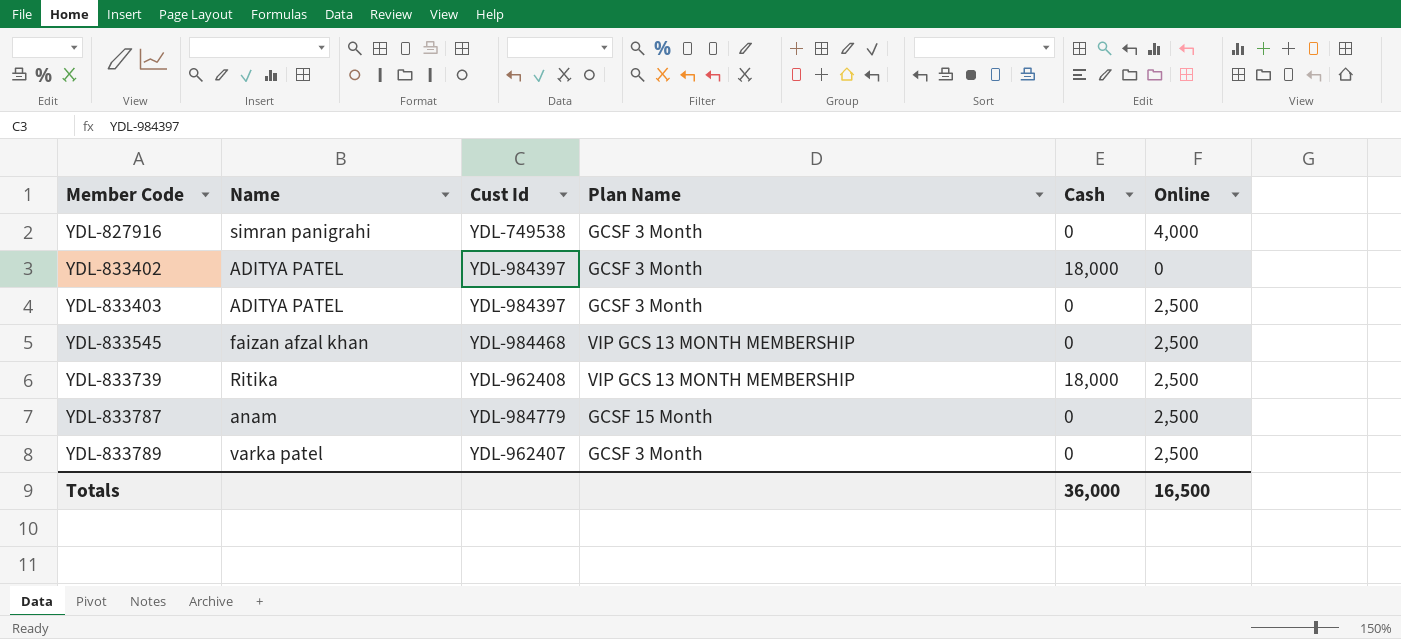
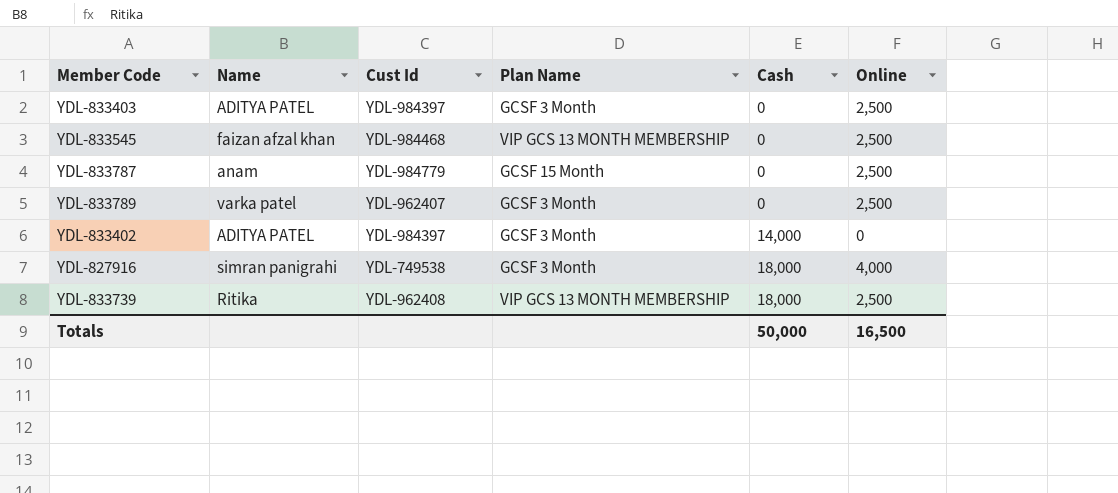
row order: Member Code ascending -> Cash ascending
YDL-833402 | Cash: 18,000 -> 14,000
YDL-827916 | Cash: 0 -> 18,000
Totals | Cash: 36,000 -> 50,000

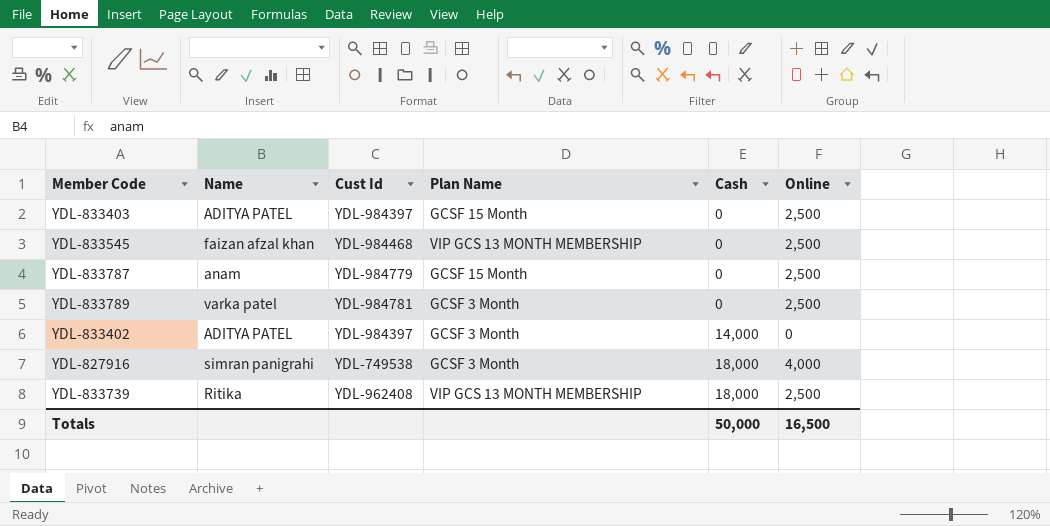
YDL-833403 | Plan Name: GCSF 3 Month -> GCSF 15 Month
YDL-833789 | Cust Id: YDL-962407 -> YDL-984781

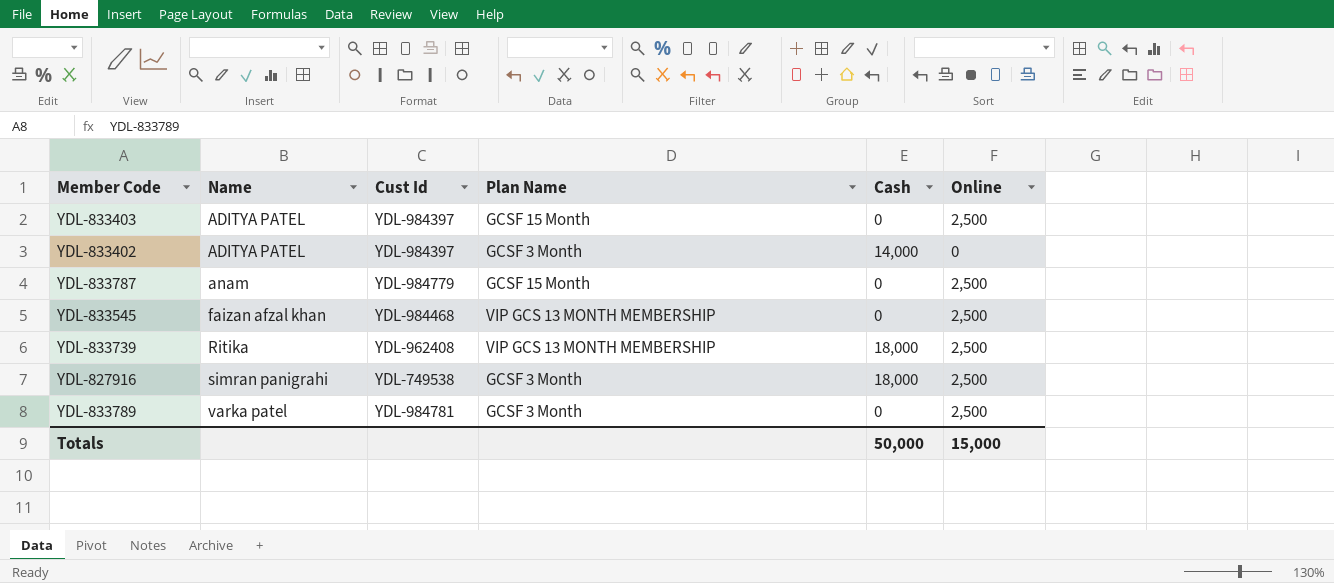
row order: Cash ascending -> Name ascending
YDL-827916 | Online: 4,000 -> 2,500
Totals | Online: 16,500 -> 15,000

